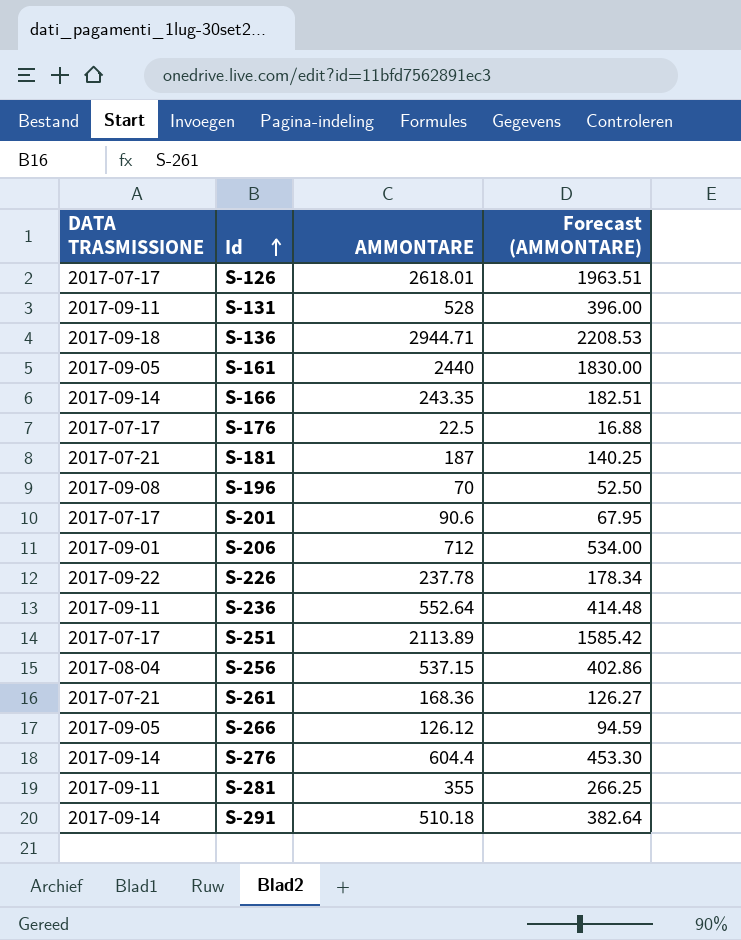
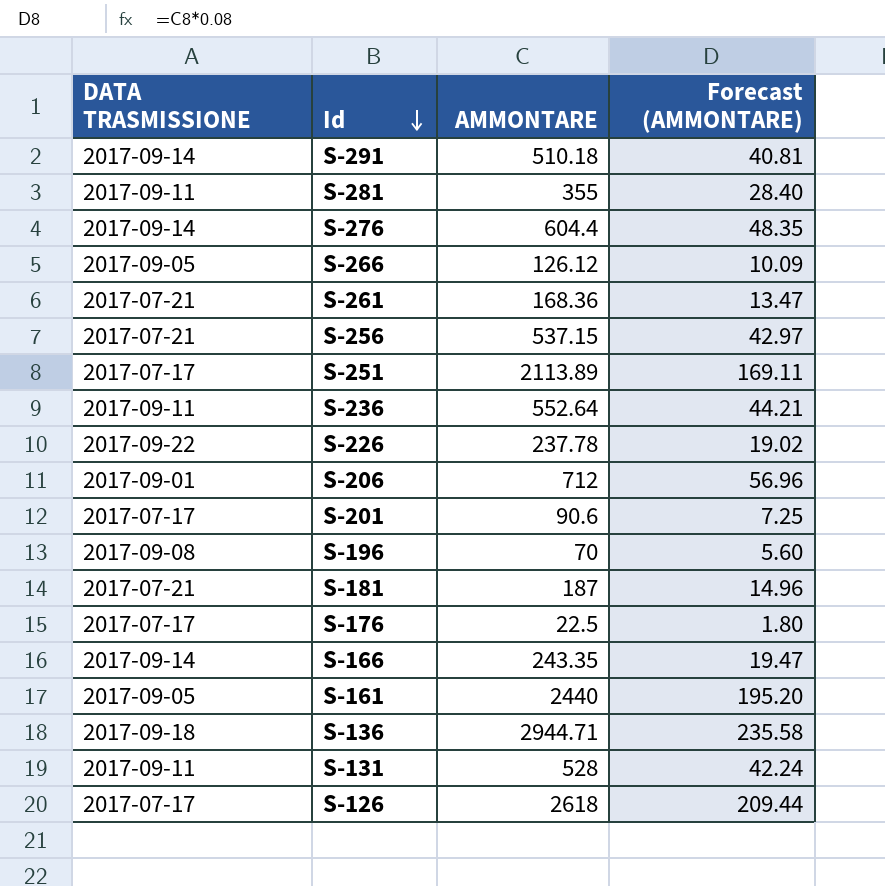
row order: Id ascending -> Id descending
column Forecast (AMMONTARE) | formula: [AMMONTARE] * 0.75 -> [AMMONTARE] * 0.08
S-256 | DATA TRASMISSIONE: 2017-08-04 -> 2017-07-21
S-126 | AMMONTARE: 2618.01 -> 2618

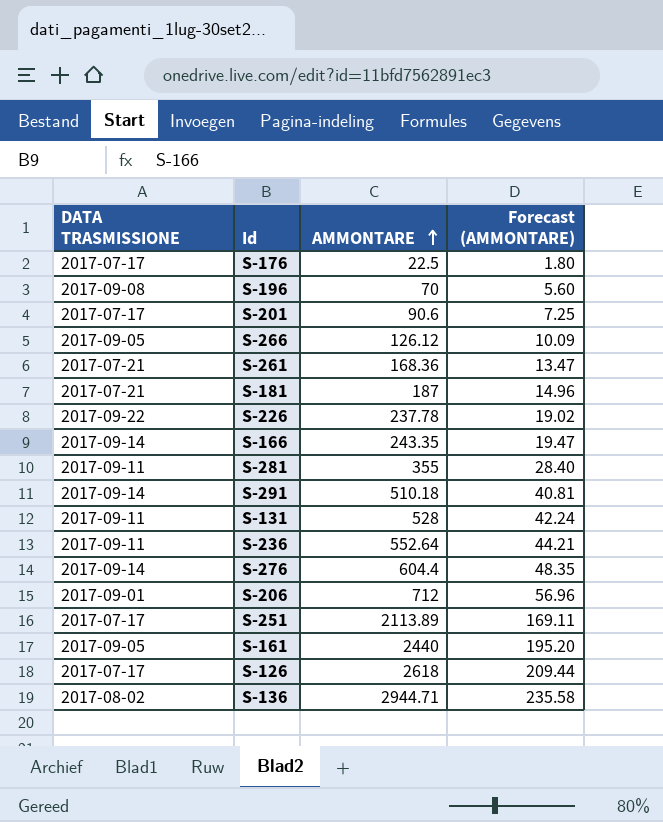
row order: Id descending -> AMMONTARE ascending
row S-256: 2017-07-21 | 537.15 | 42.97 -> none
S-136 | DATA TRASMISSIONE: 2017-09-18 -> 2017-08-02

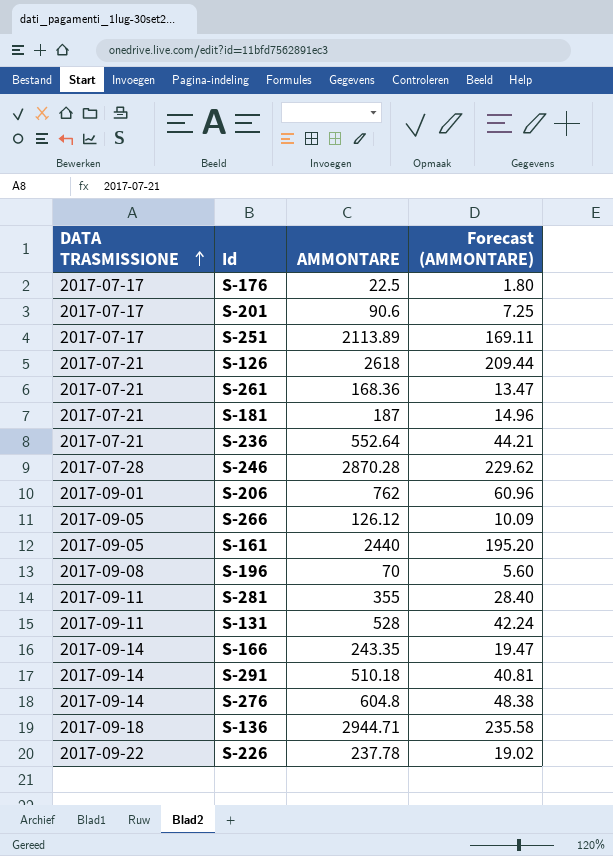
row order: AMMONTARE ascending -> DATA TRASMISSIONE ascending
S-126 | DATA TRASMISSIONE: 2017-07-17 -> 2017-07-21
S-236 | DATA TRASMISSIONE: 2017-09-11 -> 2017-07-21
row S-246: none -> 2017-07-28 | 2870.28 | 229.62
S-206 | AMMONTARE: 712 -> 762
S-206 | Forecast (AMMONTARE): 56.96 -> 60.96
S-276 | AMMONTARE: 604.4 -> 604.8
S-276 | Forecast (AMMONTARE): 48.35 -> 48.38
S-136 | DATA TRASMISSIONE: 2017-08-02 -> 2017-09-18

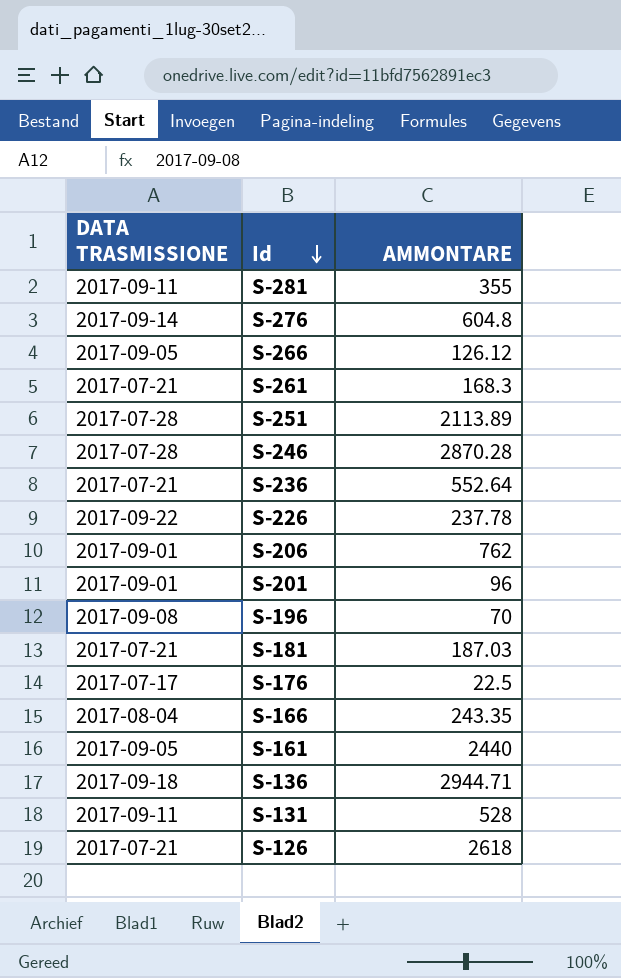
row order: DATA TRASMISSIONE ascending -> Id descending
column Forecast (AMMONTARE) | formula: [AMMONTARE] * 0.08 -> none
row S-291: 2017-09-14 | 510.18 | 40.81 -> none
S-261 | AMMONTARE: 168.36 -> 168.3
S-251 | DATA TRASMISSIONE: 2017-07-17 -> 2017-07-28
S-201 | DATA TRASMISSIONE: 2017-07-17 -> 2017-09-01
S-201 | AMMONTARE: 90.6 -> 96
S-181 | AMMONTARE: 187 -> 187.03
S-166 | DATA TRASMISSIONE: 2017-09-14 -> 2017-08-04

